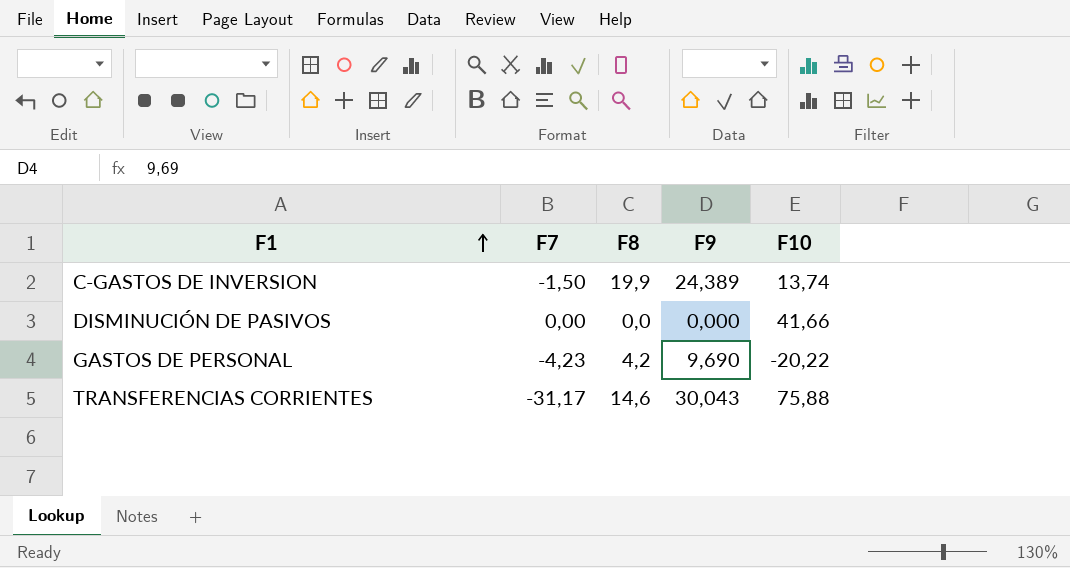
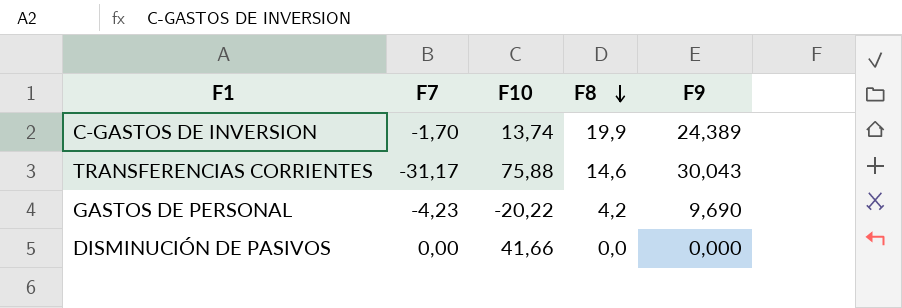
row order: F1 ascending -> F8 descending
column F10 | position: 5 -> 3
C-GASTOS DE INVERSION | F7: -1,50 -> -1,70

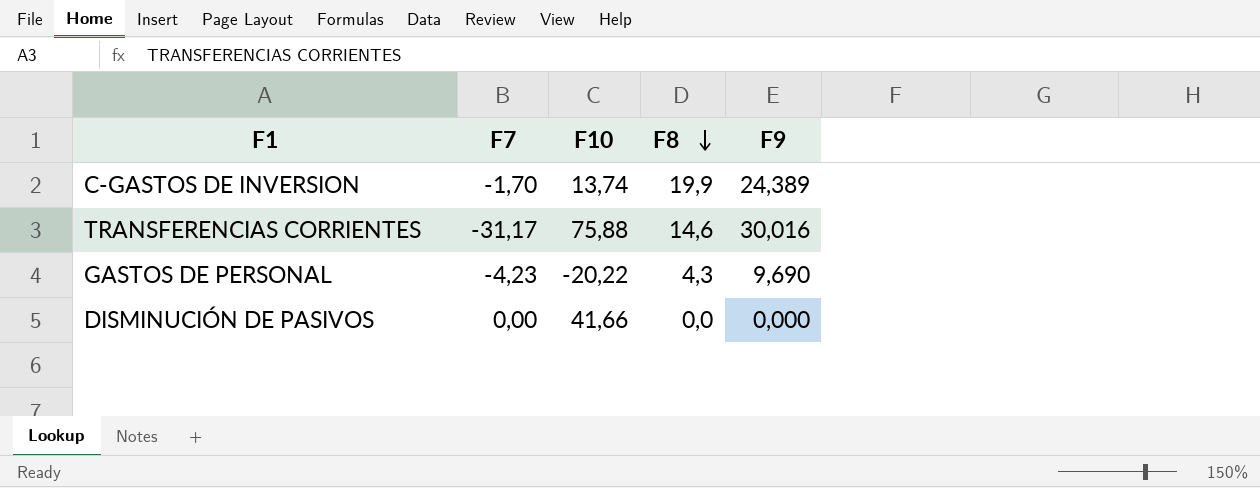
TRANSFERENCIAS CORRIENTES | F9: 30,043 -> 30,016
GASTOS DE PERSONAL | F8: 4,2 -> 4,3

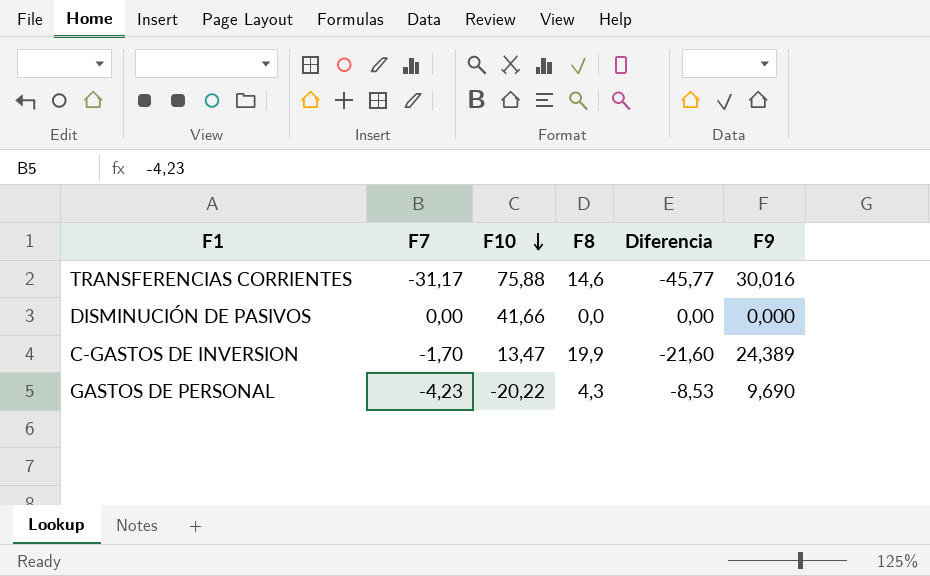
row order: F8 descending -> F10 descending
column Diferencia | formula: none -> [F7] - [F8]
C-GASTOS DE INVERSION | F10: 13,74 -> 13,47

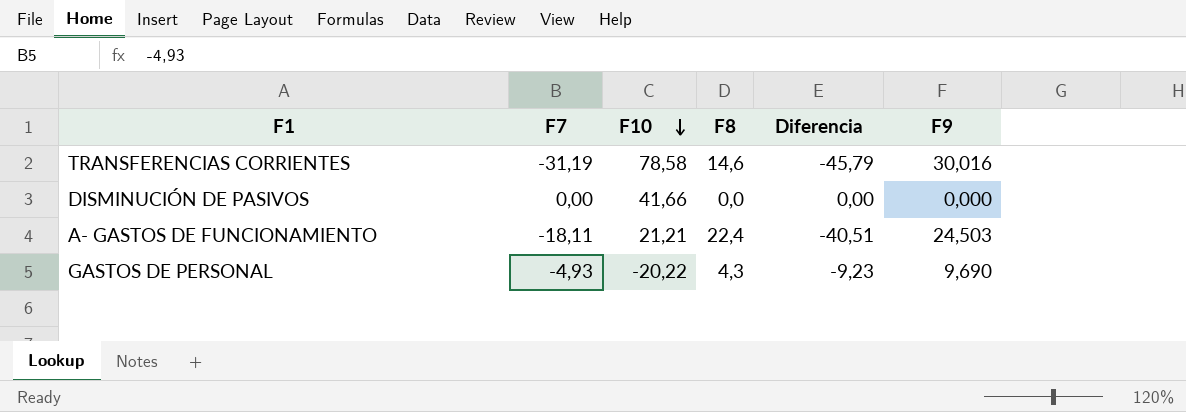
row C-GASTOS DE INVERSION: -1,70 | 13,47 | 19,9 | -21,60 | 24,389 -> none
TRANSFERENCIAS CORRIENTES | F7: -31,17 -> -31,19
TRANSFERENCIAS CORRIENTES | F10: 75,88 -> 78,58
TRANSFERENCIAS CORRIENTES | Diferencia: -45,77 -> -45,79
row A- GASTOS DE FUNCIONAMIENTO: none -> -18,11 | 21,21 | 22,4 | -40,51 | 24,503
GASTOS DE PERSONAL | F7: -4,23 -> -4,93
GASTOS DE PERSONAL | Diferencia: -8,53 -> -9,23

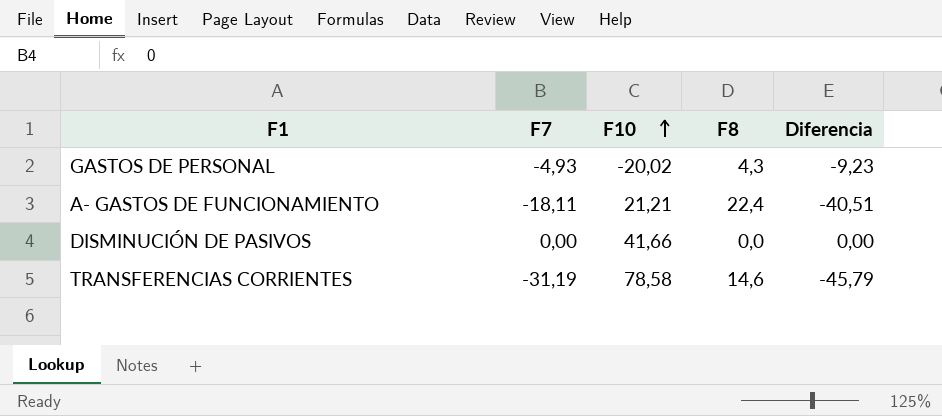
row order: F10 descending -> F10 ascending
column F9 | position: 6 -> none
GASTOS DE PERSONAL | F10: -20,22 -> -20,02

